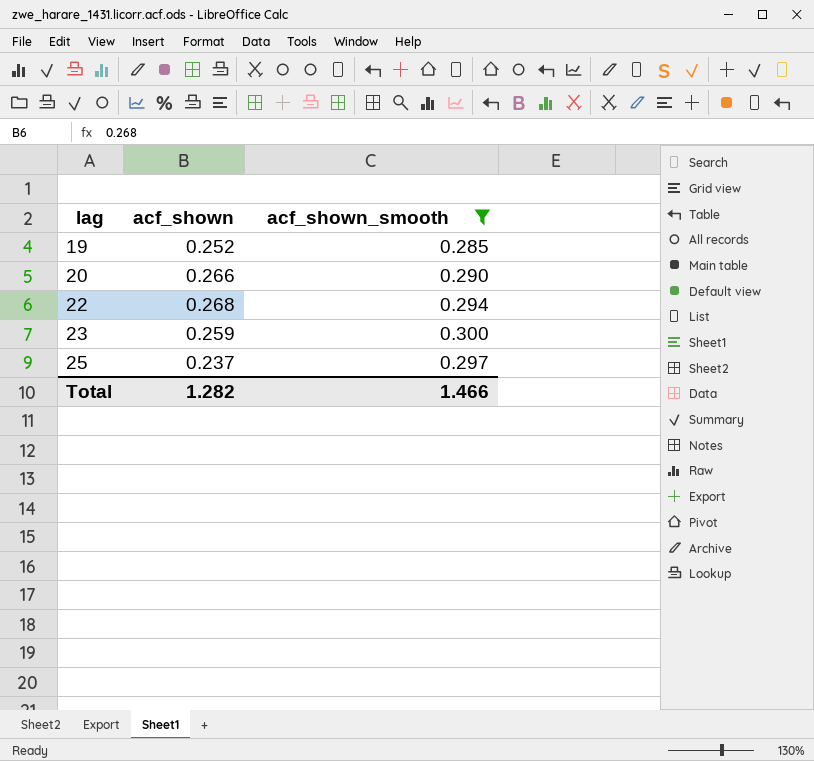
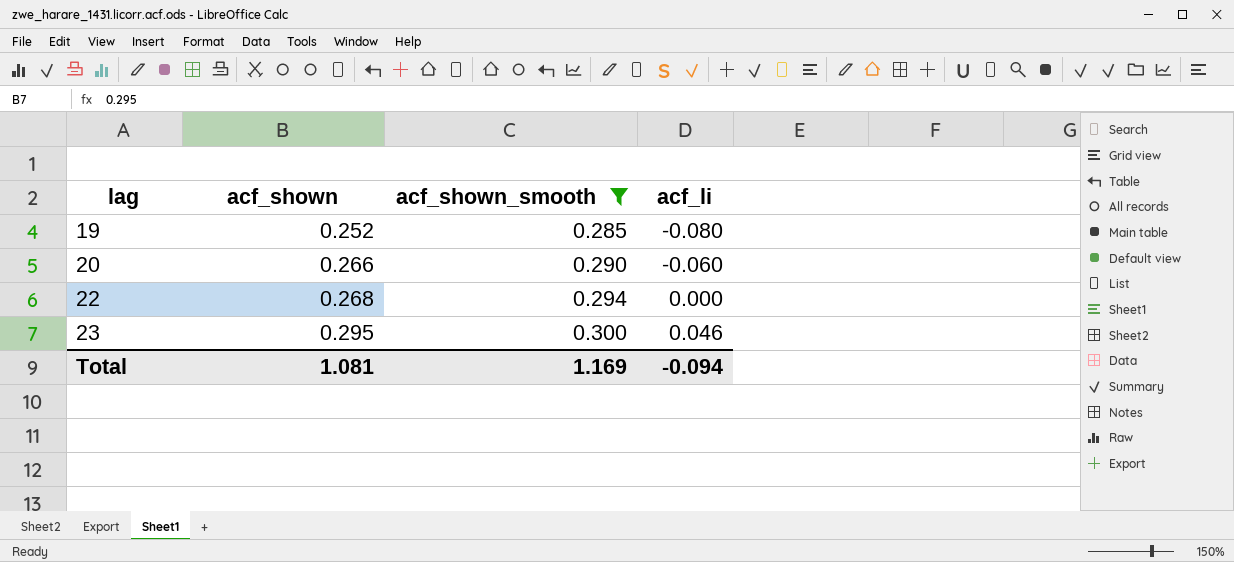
column acf_li | position: none -> 4
row 25: 0.237 | 0.297 -> none
23 | acf_shown: 0.259 -> 0.295
Total | acf_shown: 1.282 -> 1.081
Total | acf_shown_smooth: 1.466 -> 1.169

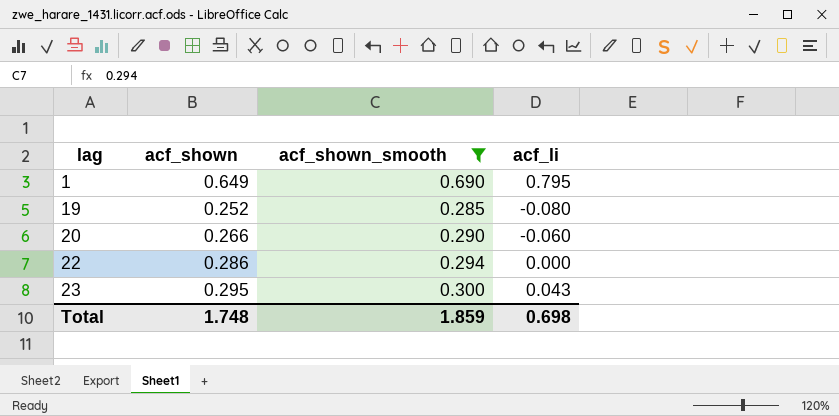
row 1: none -> 0.649 | 0.690 | 0.795
22 | acf_shown: 0.268 -> 0.286
23 | acf_li: 0.046 -> 0.043
Total | acf_shown: 1.081 -> 1.748
Total | acf_shown_smooth: 1.169 -> 1.859
Total | acf_li: -0.094 -> 0.698

